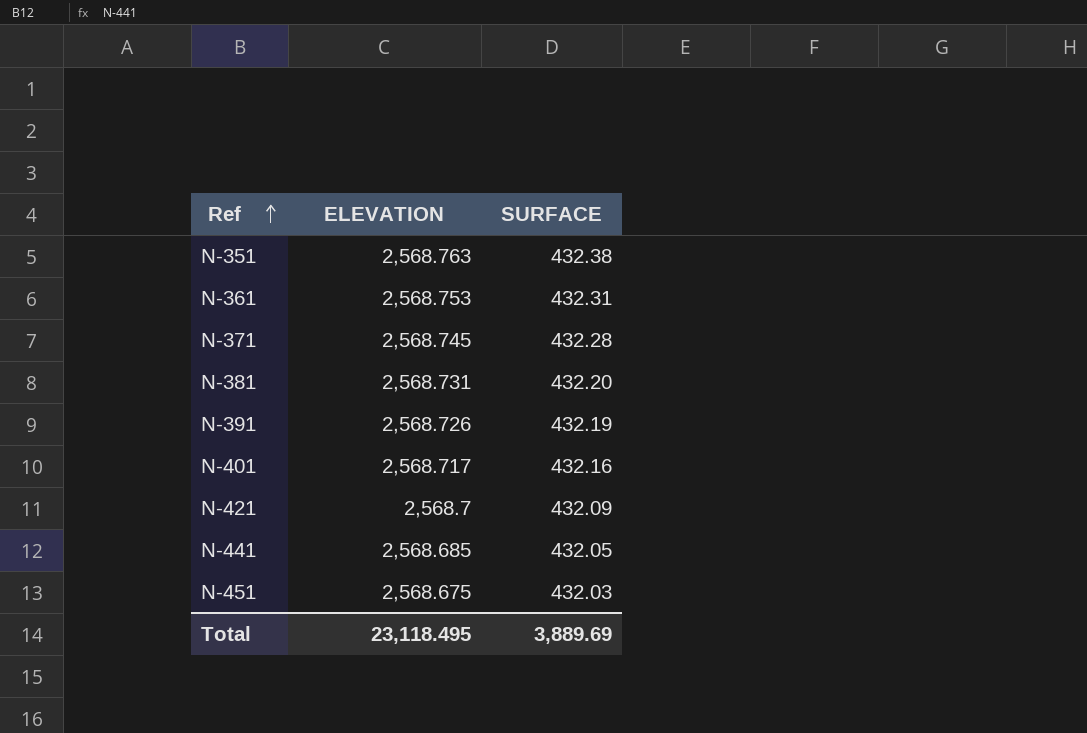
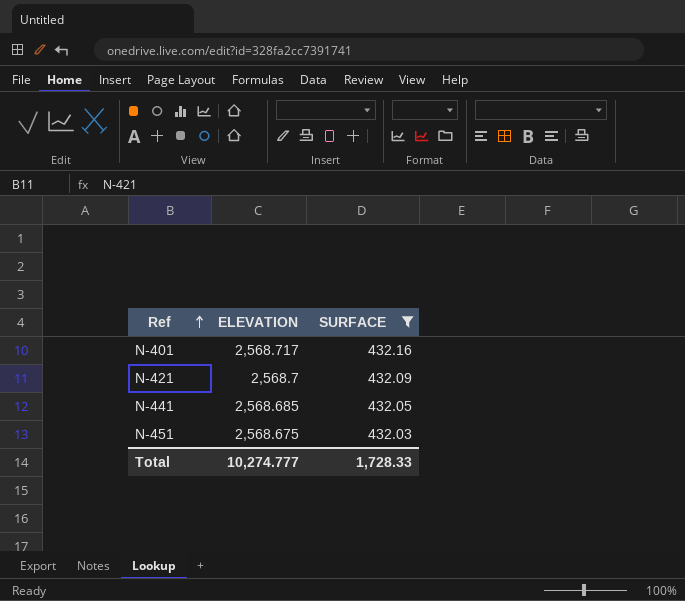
filter: none -> SURFACE <= 432.16
Total | ELEVATION: 23,118.495 -> 10,274.777
Total | SURFACE: 3,889.69 -> 1,728.33

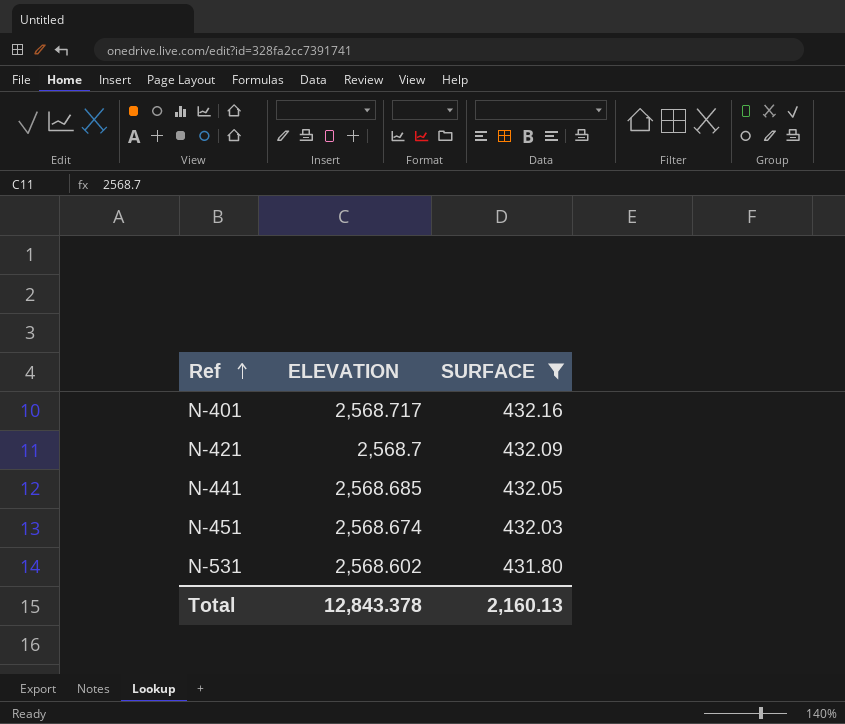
N-451 | ELEVATION: 2,568.675 -> 2,568.674
row N-531: none -> 2,568.602 | 431.80
Total | ELEVATION: 10,274.777 -> 12,843.378
Total | SURFACE: 1,728.33 -> 2,160.13

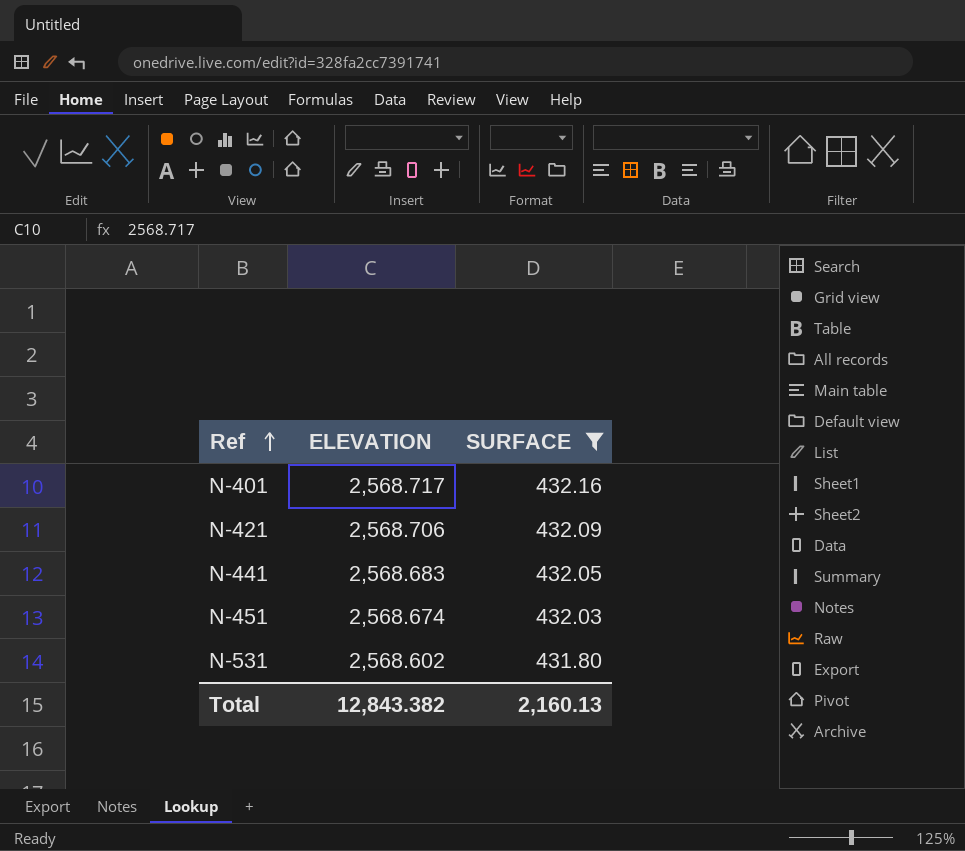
N-421 | ELEVATION: 2,568.7 -> 2,568.706
N-441 | ELEVATION: 2,568.685 -> 2,568.683
Total | ELEVATION: 12,843.378 -> 12,843.382

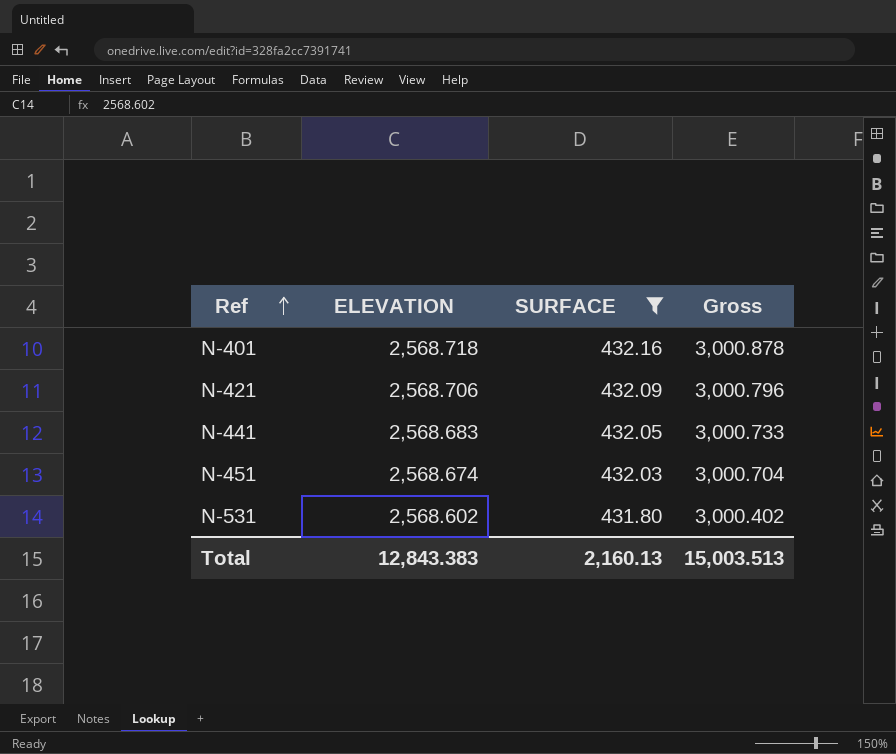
column Gross | formula: none -> [ELEVATION] + [SURFACE]
N-401 | ELEVATION: 2,568.717 -> 2,568.718
Total | ELEVATION: 12,843.382 -> 12,843.383

